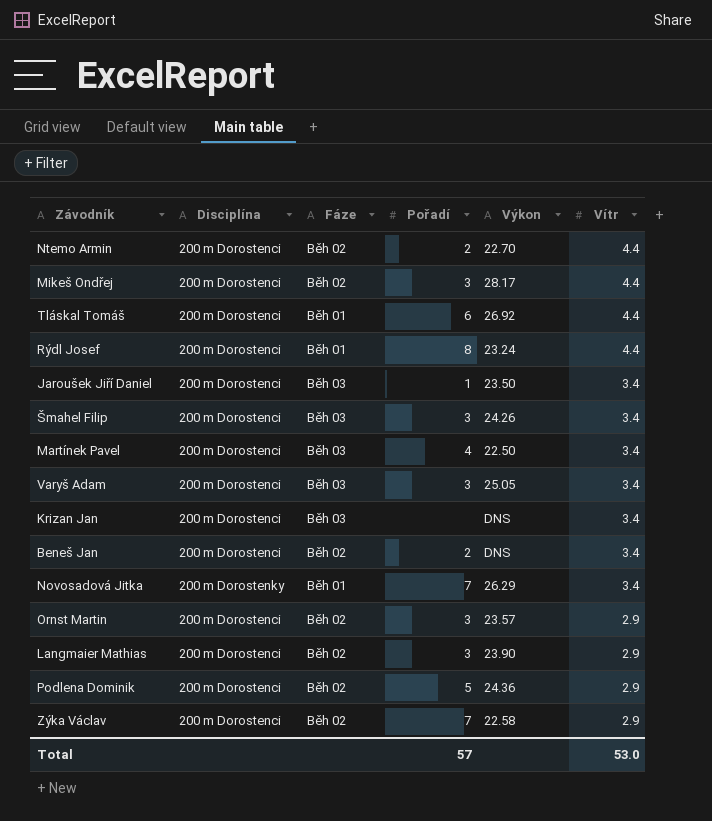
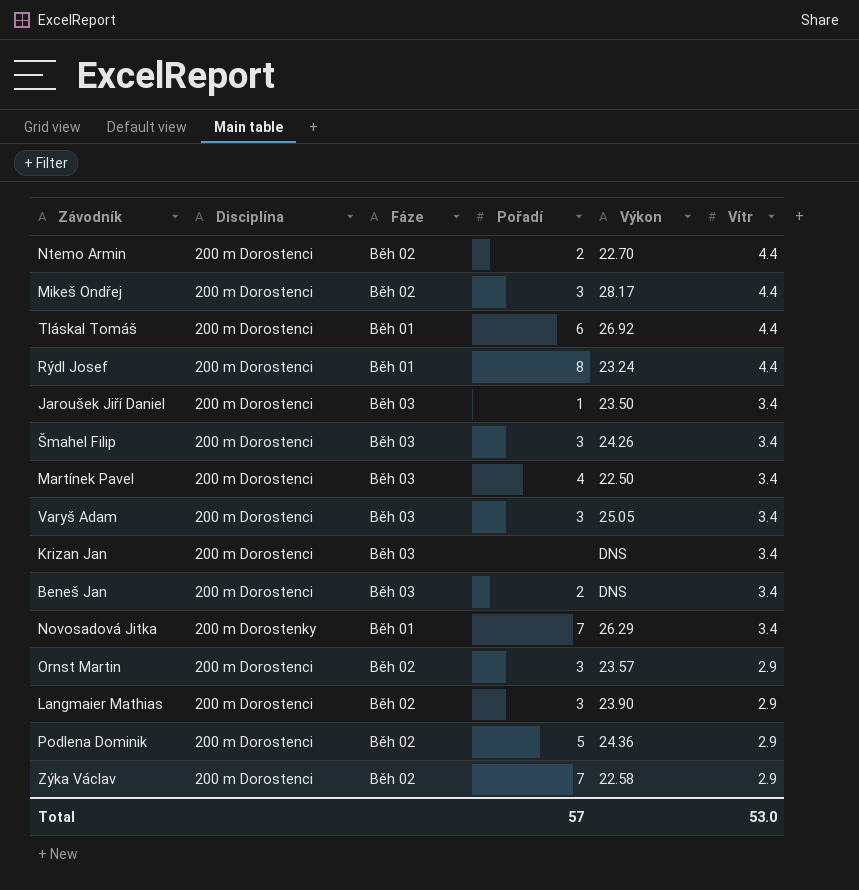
Beneš Jan | Fáze: Běh 02 -> Běh 03

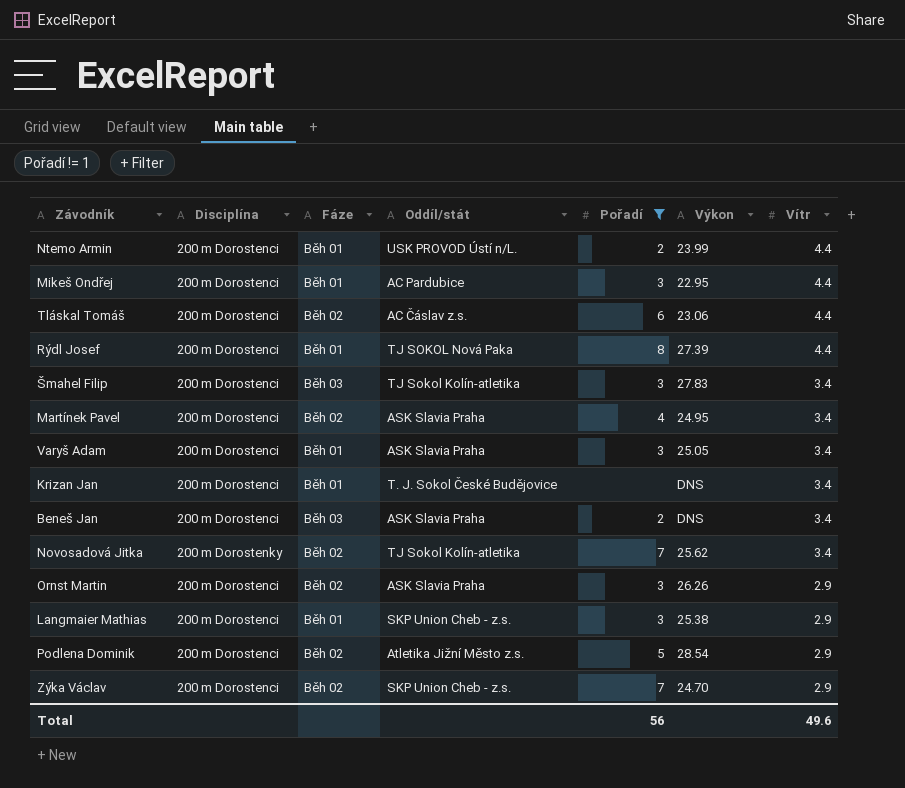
filter: none -> Pořadí != 1
column Oddíl/stát | position: none -> 4
Ntemo Armin | Fáze: Běh 02 -> Běh 01
Ntemo Armin | Výkon: 22.70 -> 23.99
Mikeš Ondřej | Fáze: Běh 02 -> Běh 01
Mikeš Ondřej | Výkon: 28.17 -> 22.95
Tláskal Tomáš | Fáze: Běh 01 -> Běh 02
Tláskal Tomáš | Výkon: 26.92 -> 23.06
Rýdl Josef | Výkon: 23.24 -> 27.39
Šmahel Filip | Výkon: 24.26 -> 27.83
Martínek Pavel | Fáze: Běh 03 -> Běh 02
Martínek Pavel | Výkon: 22.50 -> 24.95
Varyš Adam | Fáze: Běh 03 -> Běh 01
Krizan Jan | Fáze: Běh 03 -> Běh 01
Novosadová Jitka | Fáze: Běh 01 -> Běh 02
Novosadová Jitka | Výkon: 26.29 -> 25.62
Ornst Martin | Výkon: 23.57 -> 26.26
Langmaier Mathias | Fáze: Běh 02 -> Běh 01
Langmaier Mathias | Výkon: 23.90 -> 25.38
Podlena Dominik | Výkon: 24.36 -> 28.54
Zýka Václav | Výkon: 22.58 -> 24.70
Total | Pořadí: 57 -> 56
Total | Vítr: 53.0 -> 49.6

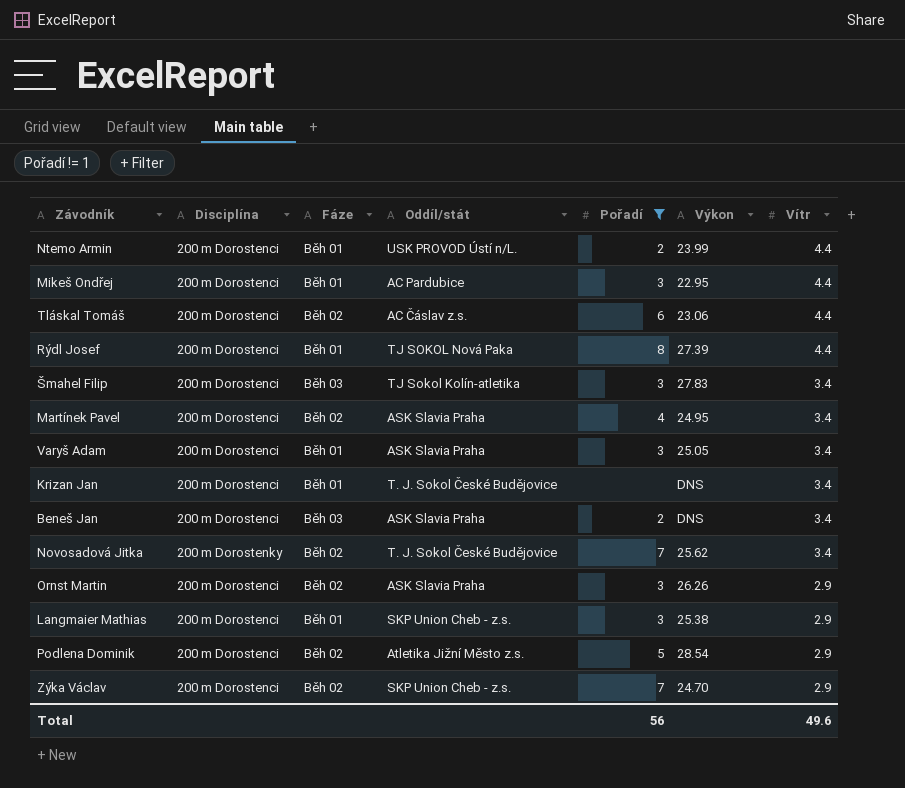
Novosadová Jitka | Oddíl/stát: TJ Sokol Kolín-atletika -> T. J. Sokol České Budějovice

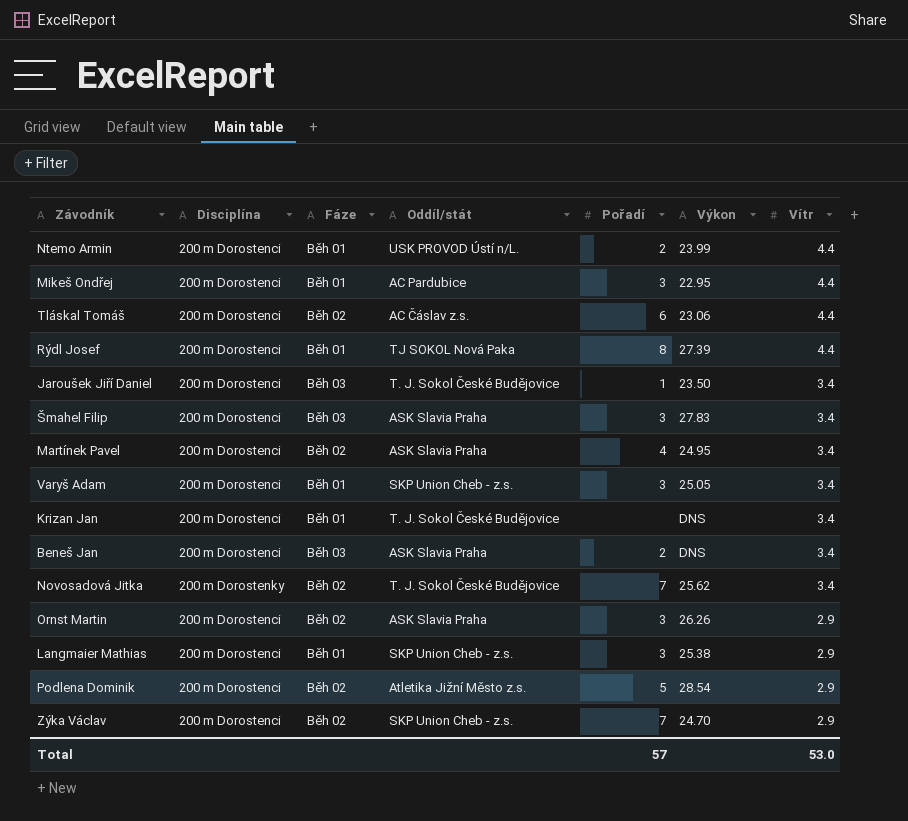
filter: Pořadí != 1 -> none
Šmahel Filip | Oddíl/stát: TJ Sokol Kolín-atletika -> ASK Slavia Praha
Varyš Adam | Oddíl/stát: ASK Slavia Praha -> SKP Union Cheb - z.s.
Total | Pořadí: 56 -> 57
Total | Vítr: 49.6 -> 53.0

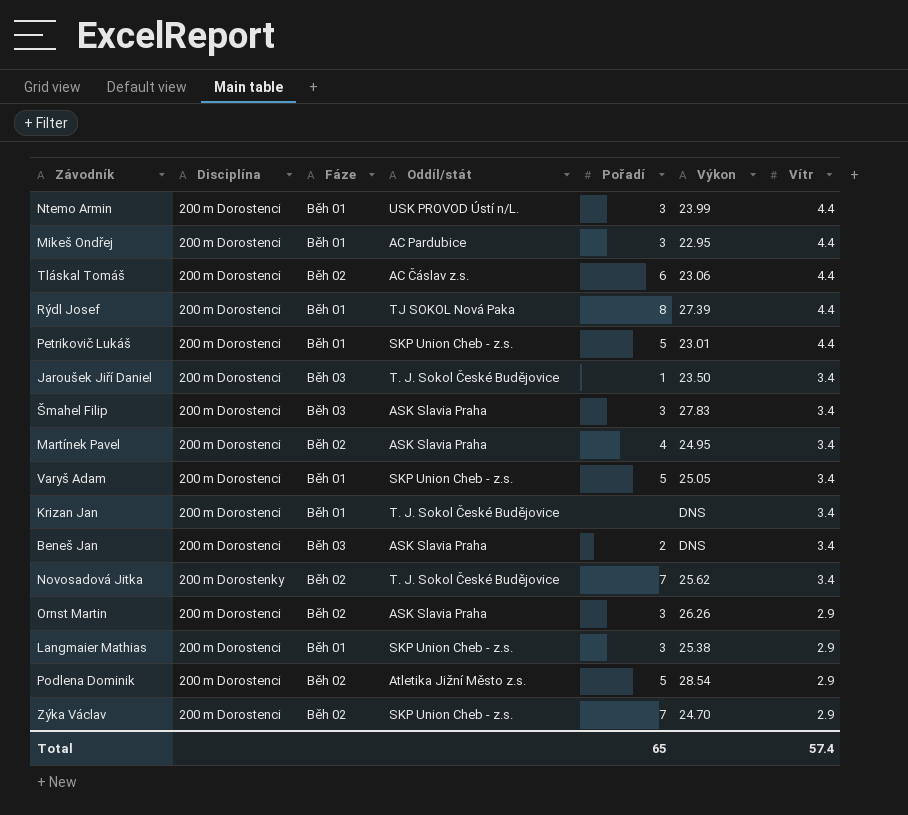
Ntemo Armin | Pořadí: 2 -> 3
row Petrikovič Lukáš: none -> 200 m Dorostenci | Běh 01 | SKP Union Cheb - z.s. | 5 | 23.01 | 4.4
Varyš Adam | Pořadí: 3 -> 5
Total | Pořadí: 57 -> 65
Total | Vítr: 53.0 -> 57.4

